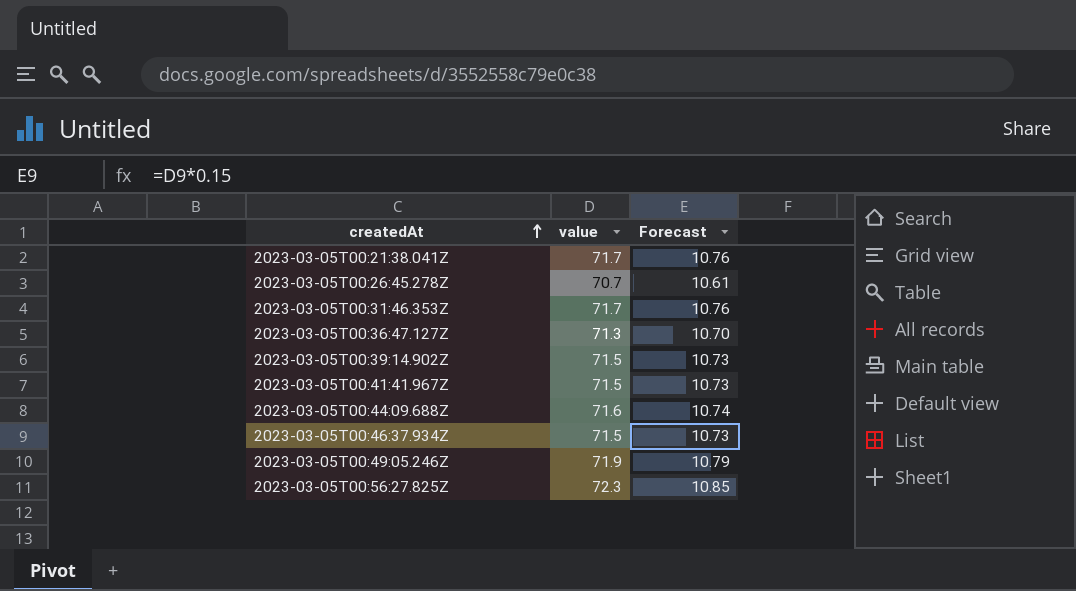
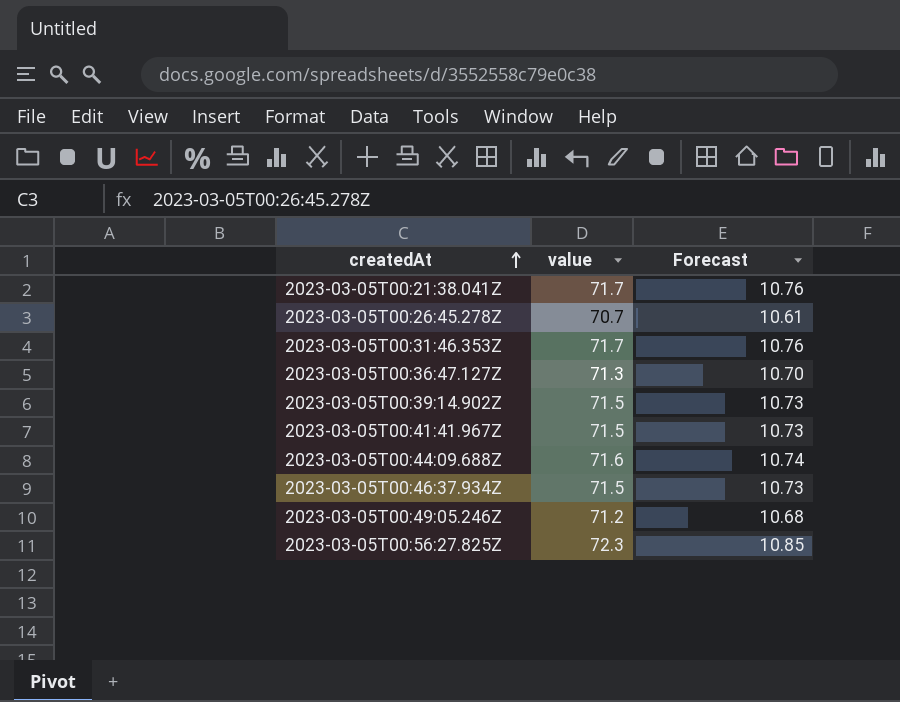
2023-03-05T00:49:05.246Z | value: 71.9 -> 71.2
2023-03-05T00:49:05.246Z | Forecast: 10.79 -> 10.68

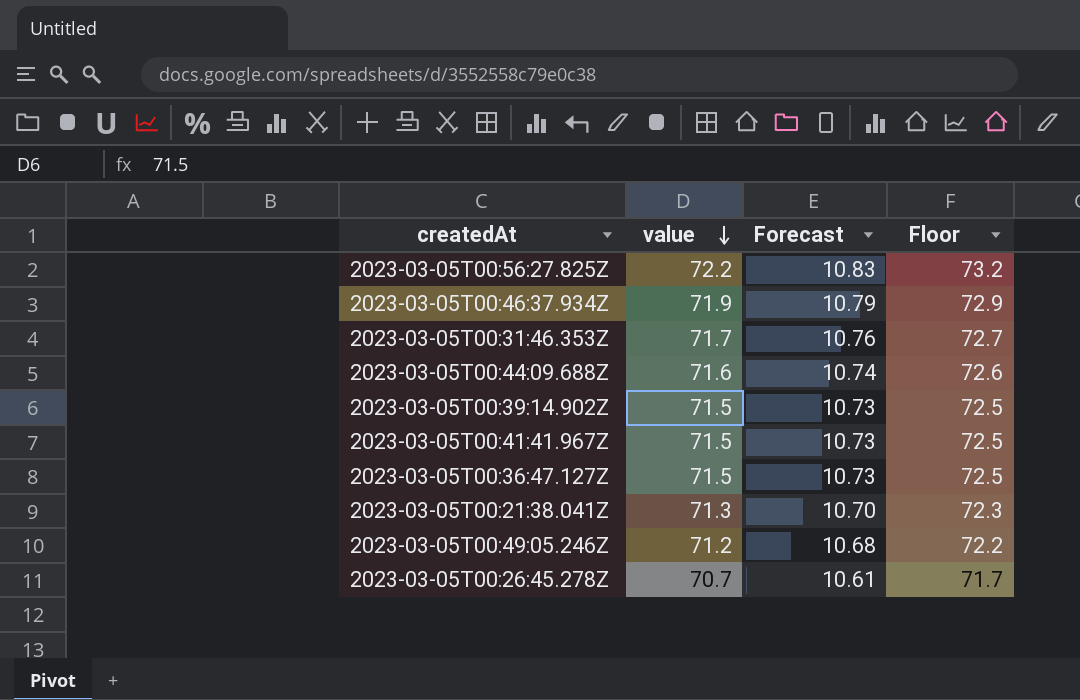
row order: createdAt ascending -> value descending
column Floor | formula: none -> [value] + 1
2023-03-05T00:56:27.825Z | value: 72.3 -> 72.2
2023-03-05T00:56:27.825Z | Forecast: 10.85 -> 10.83
2023-03-05T00:46:37.934Z | value: 71.5 -> 71.9
2023-03-05T00:46:37.934Z | Forecast: 10.73 -> 10.79
2023-03-05T00:36:47.127Z | value: 71.3 -> 71.5
2023-03-05T00:36:47.127Z | Forecast: 10.70 -> 10.73
2023-03-05T00:21:38.041Z | value: 71.7 -> 71.3
2023-03-05T00:21:38.041Z | Forecast: 10.76 -> 10.70

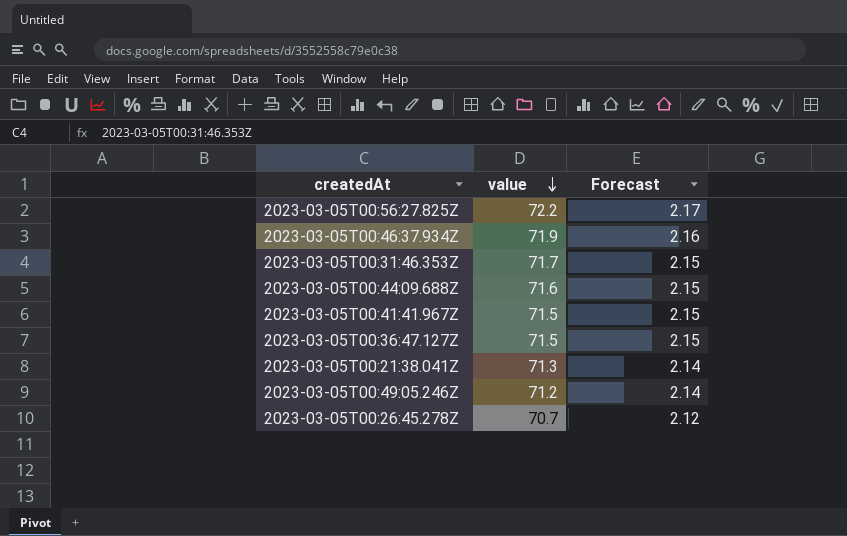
column Floor | formula: [value] + 1 -> none
column Forecast | formula: [value] * 0.15 -> [value] * 0.03
row 2023-03-05T00:39:14.902Z: 71.5 | 10.73 | 72.5 -> none

